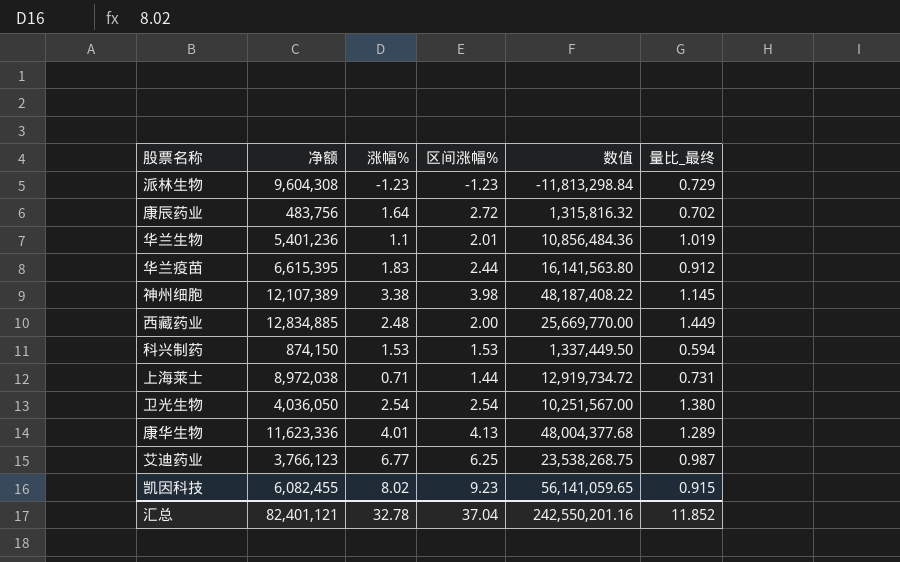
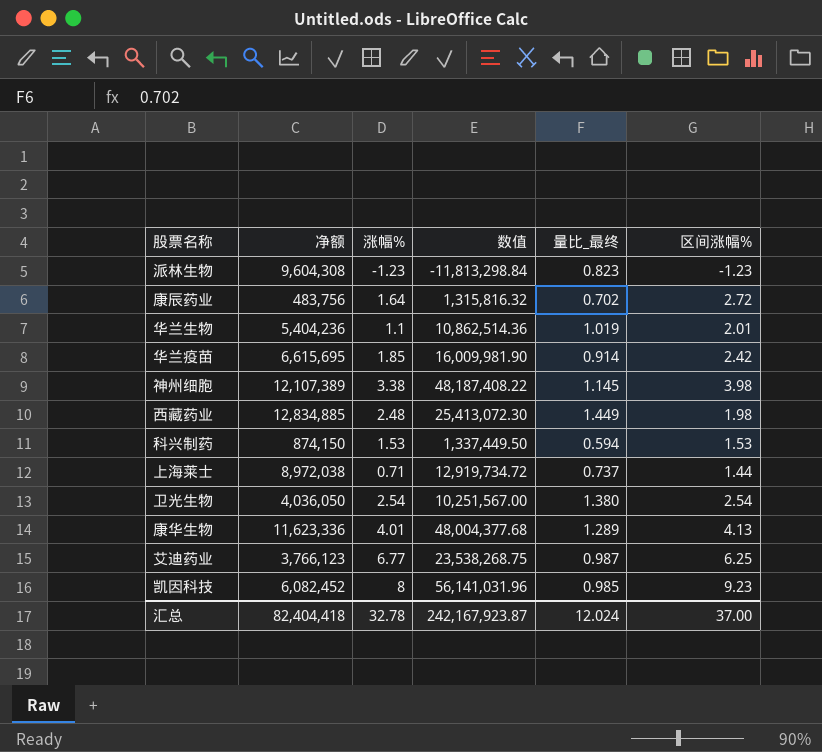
column 区间涨幅% | position: 4 -> 6
派林生物 | 量比_最终: 0.729 -> 0.823
华兰生物 | 净额: 5,401,236 -> 5,404,236
华兰生物 | 数值: 10,856,484.36 -> 10,862,514.36
华兰疫苗 | 净额: 6,615,395 -> 6,615,695
华兰疫苗 | 涨幅%: 1.83 -> 1.85
华兰疫苗 | 数值: 16,141,563.80 -> 16,009,981.90
华兰疫苗 | 量比_最终: 0.912 -> 0.914
华兰疫苗 | 区间涨幅%: 2.44 -> 2.42
西藏药业 | 数值: 25,669,770.00 -> 25,413,072.30
西藏药业 | 区间涨幅%: 2.00 -> 1.98
上海莱士 | 量比_最终: 0.731 -> 0.737
凯因科技 | 净额: 6,082,455 -> 6,082,452
凯因科技 | 涨幅%: 8.02 -> 8
凯因科技 | 数值: 56,141,059.65 -> 56,141,031.96
凯因科技 | 量比_最终: 0.915 -> 0.985
汇总 | 净额: 82,401,121 -> 82,404,418
汇总 | 数值: 242,550,201.16 -> 242,167,923.87
汇总 | 量比_最终: 11.852 -> 12.024
汇总 | 区间涨幅%: 37.04 -> 37.00

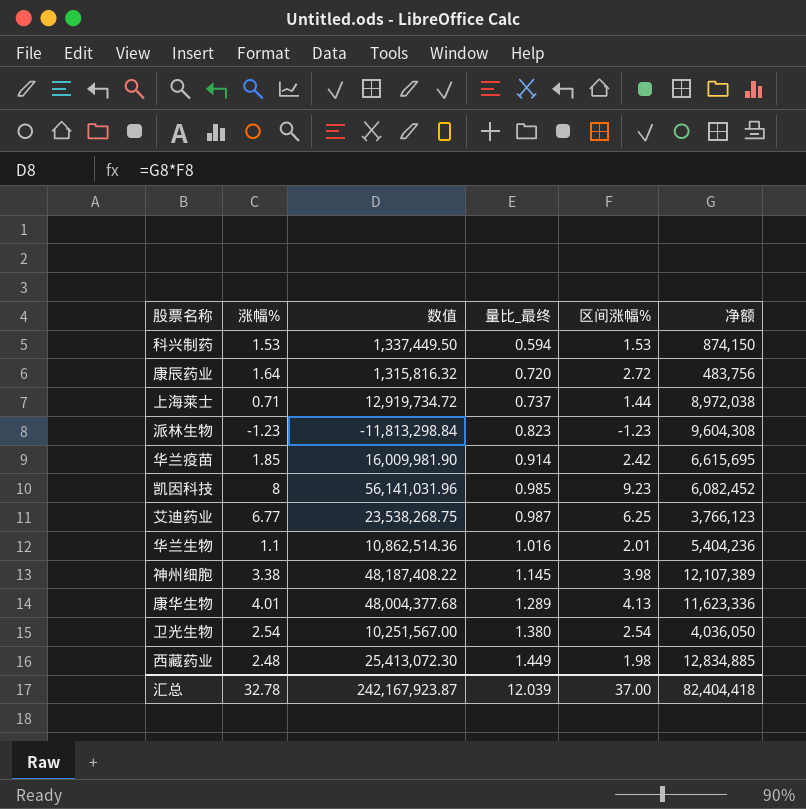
row order: none -> 量比_最终 ascending
column 净额 | position: 2 -> 6
康辰药业 | 量比_最终: 0.702 -> 0.720
华兰生物 | 量比_最终: 1.019 -> 1.016
汇总 | 量比_最终: 12.024 -> 12.039

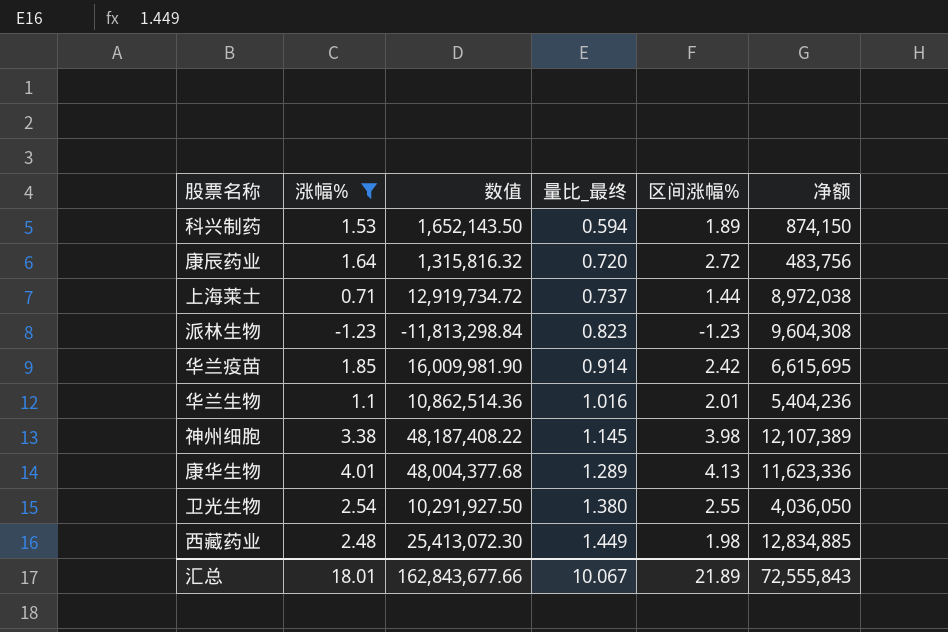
filter: none -> 涨幅% <= 4.01
科兴制药 | 数值: 1,337,449.50 -> 1,652,143.50
科兴制药 | 区间涨幅%: 1.53 -> 1.89
卫光生物 | 数值: 10,251,567.00 -> 10,291,927.50
卫光生物 | 区间涨幅%: 2.54 -> 2.55
汇总 | 涨幅%: 32.78 -> 18.01
汇总 | 数值: 242,167,923.87 -> 162,843,677.66
汇总 | 量比_最终: 12.039 -> 10.067
汇总 | 区间涨幅%: 37.00 -> 21.89
汇总 | 净额: 82,404,418 -> 72,555,843

